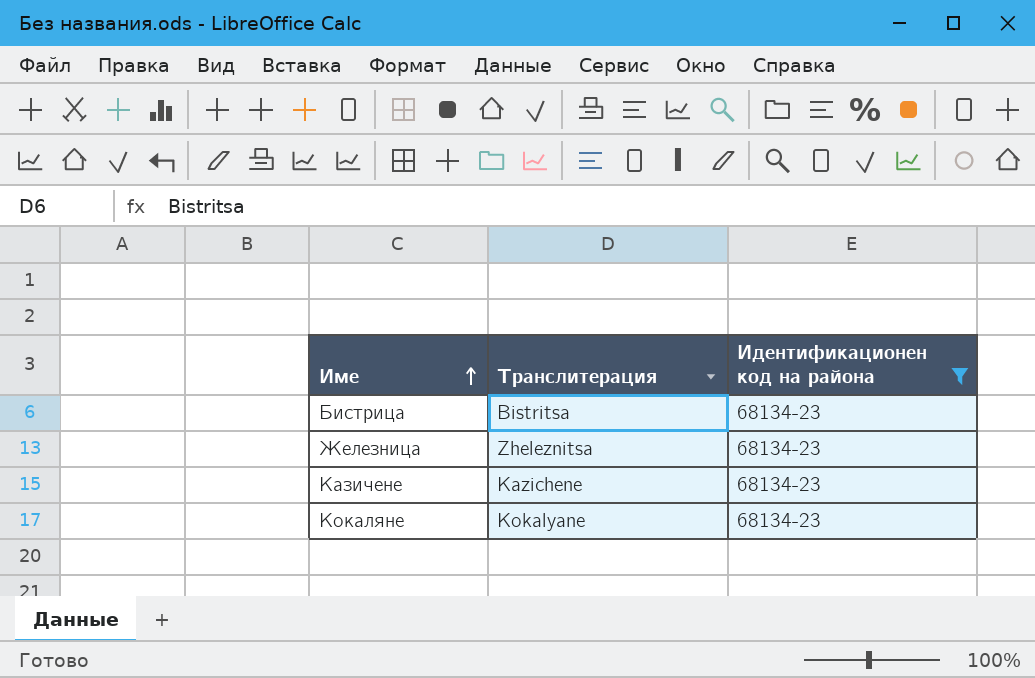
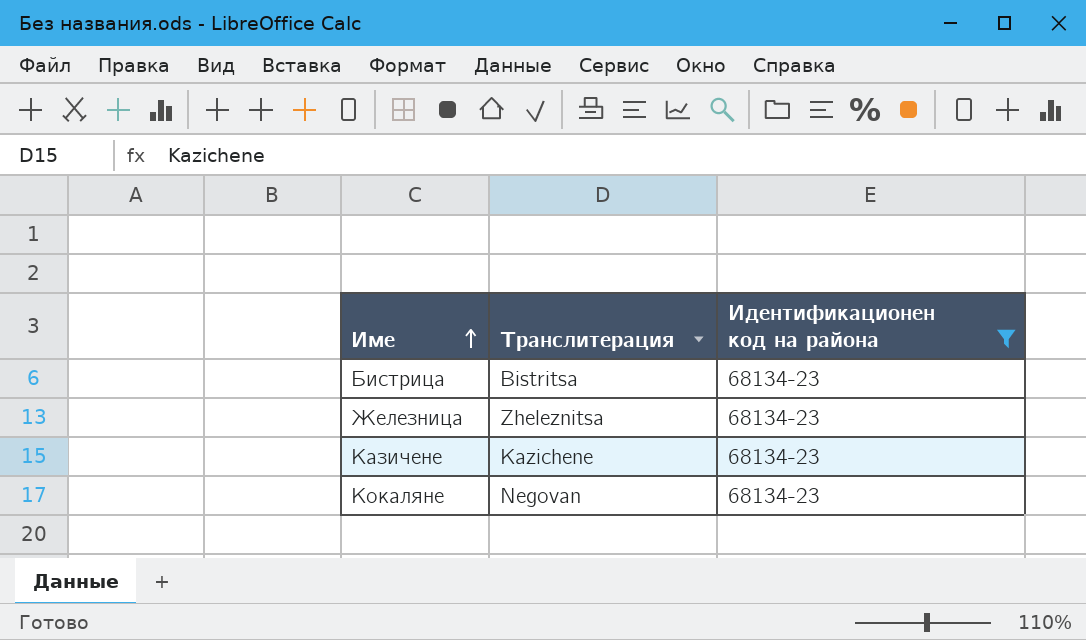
Кокаляне | Транслитерация: Kokalyane -> Negovan

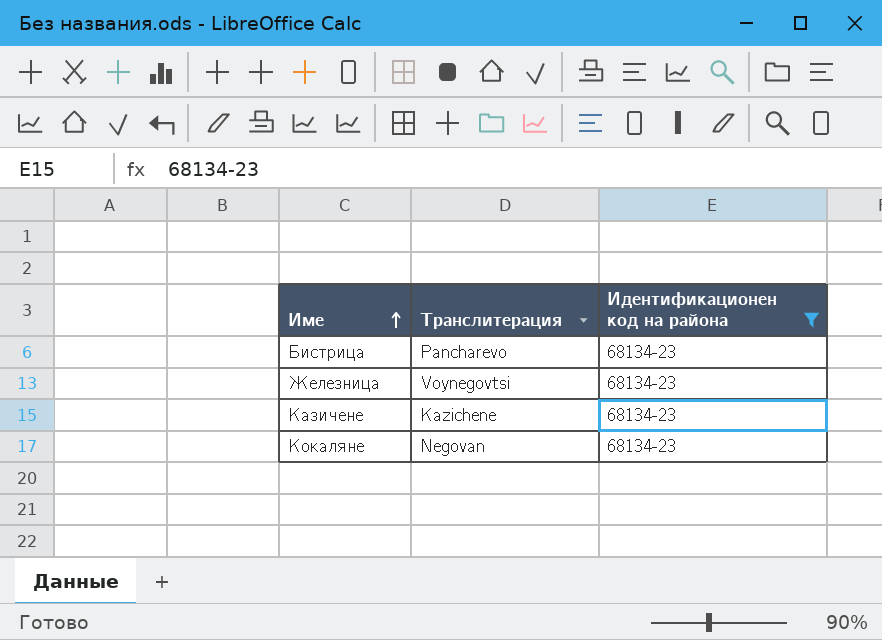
Бистрица | Транслитерация: Bistritsa -> Pancharevo
Железница | Транслитерация: Zheleznitsa -> Voynegovtsi

